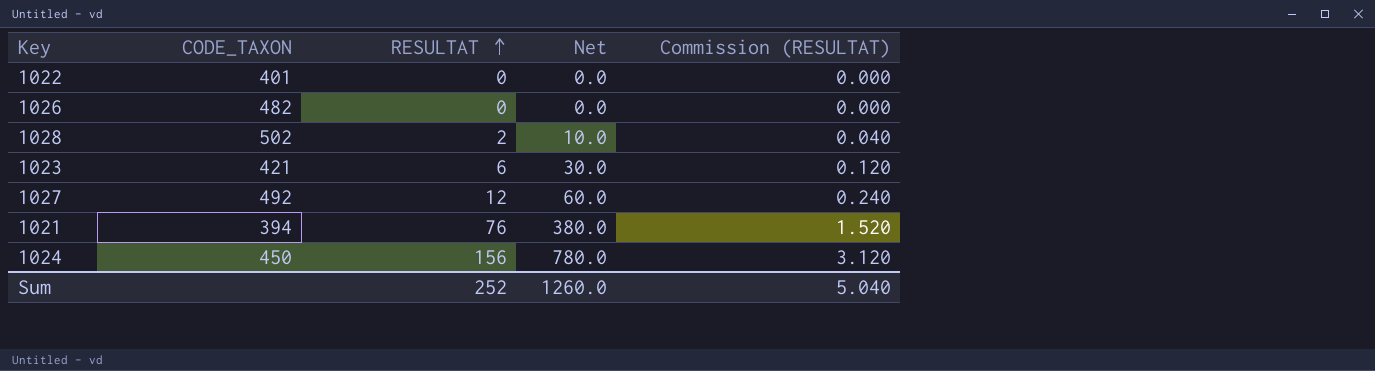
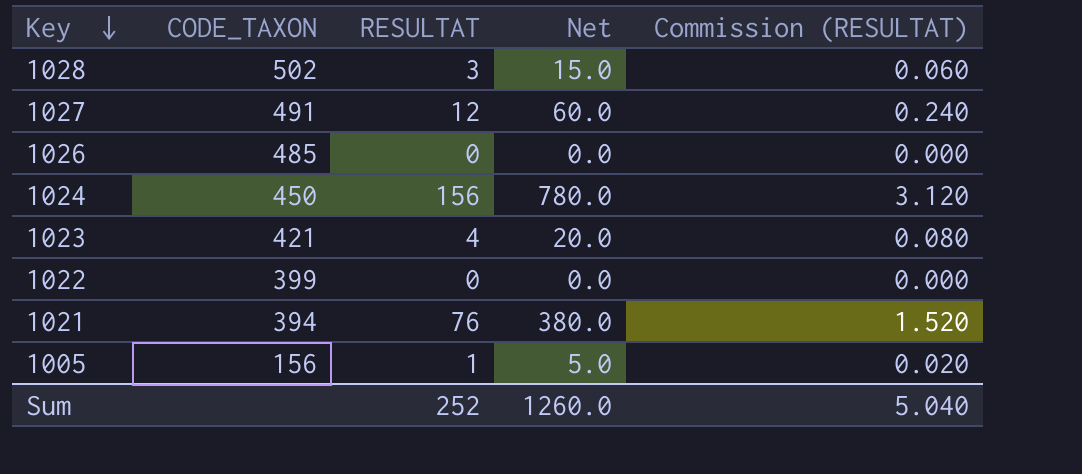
row order: RESULTAT ascending -> Key descending
1028 | RESULTAT: 2 -> 3
1028 | Net: 10.0 -> 15.0
1028 | Commission (RESULTAT): 0.040 -> 0.060
1027 | CODE_TAXON: 492 -> 491
1026 | CODE_TAXON: 482 -> 485
1023 | RESULTAT: 6 -> 4
1023 | Net: 30.0 -> 20.0
1023 | Commission (RESULTAT): 0.120 -> 0.080
1022 | CODE_TAXON: 401 -> 399
row 1005: none -> 156 | 1 | 5.0 | 0.020

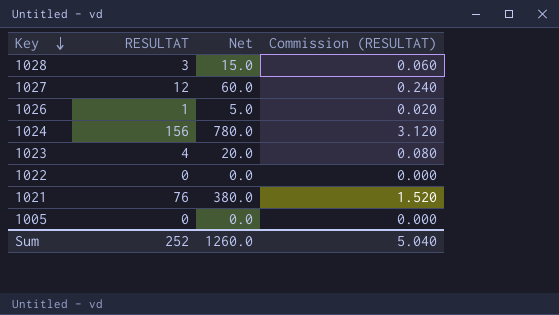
column CODE_TAXON | position: 2 -> none
1026 | RESULTAT: 0 -> 1
1026 | Net: 0.0 -> 5.0
1026 | Commission (RESULTAT): 0.000 -> 0.020
1005 | RESULTAT: 1 -> 0
1005 | Net: 5.0 -> 0.0
1005 | Commission (RESULTAT): 0.020 -> 0.000

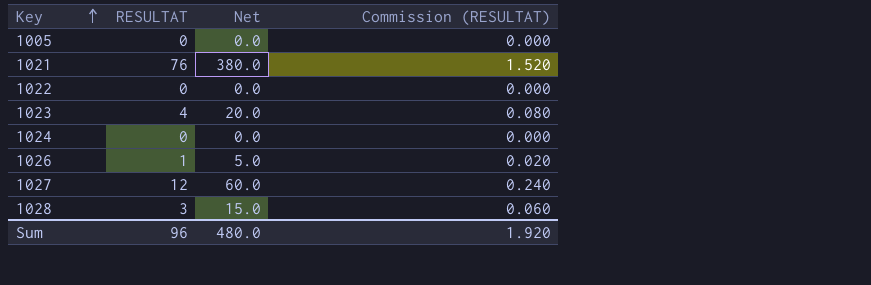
row order: Key descending -> Key ascending
1024 | RESULTAT: 156 -> 0
1024 | Net: 780.0 -> 0.0
1024 | Commission (RESULTAT): 3.120 -> 0.000
Sum | RESULTAT: 252 -> 96
Sum | Net: 1260.0 -> 480.0
Sum | Commission (RESULTAT): 5.040 -> 1.920

